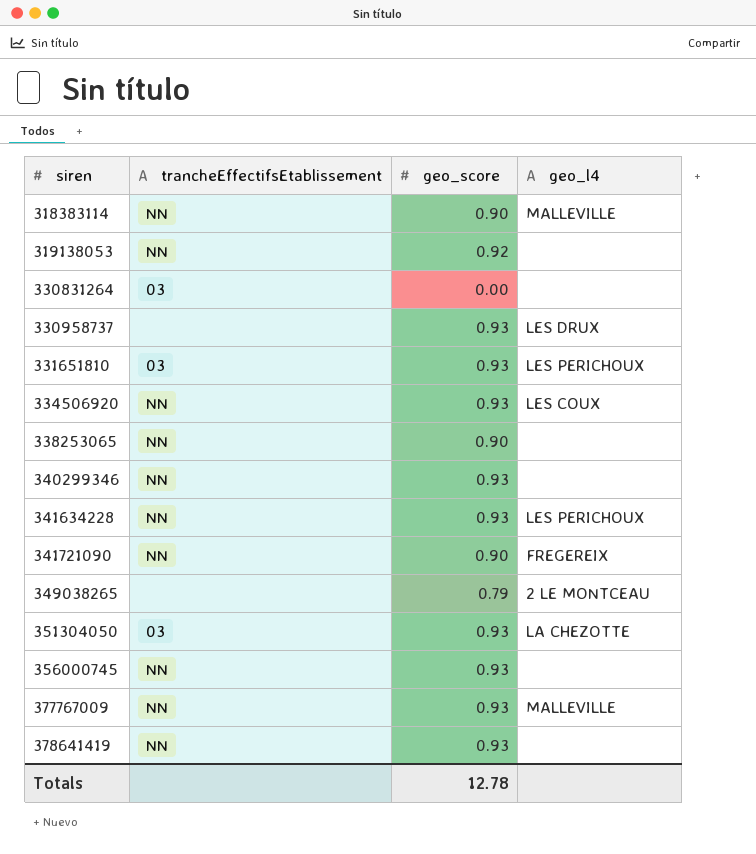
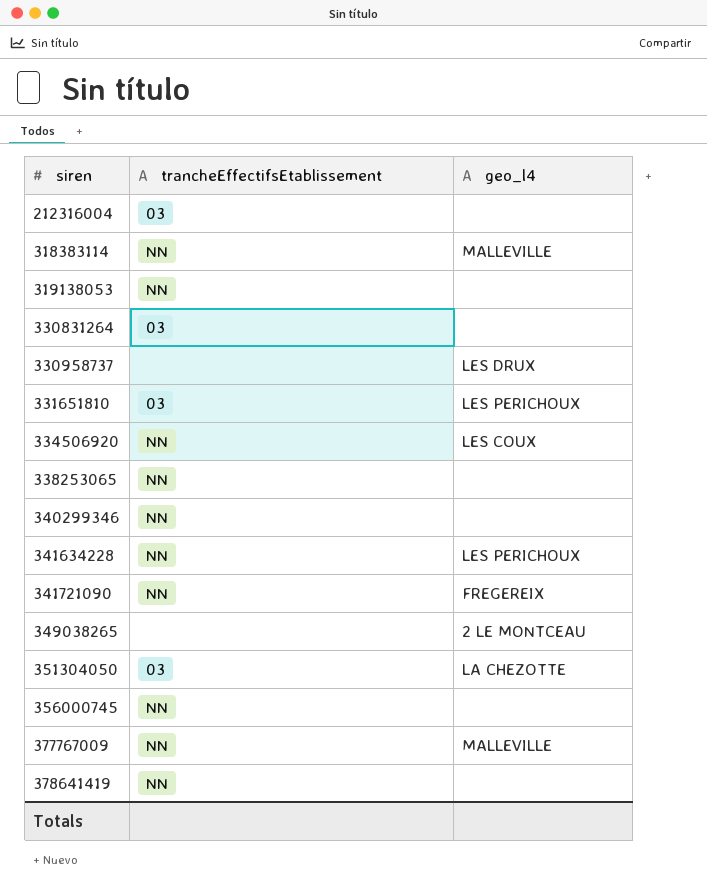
column geo_score | position: 3 -> none
row 212316004: none -> 03 | none

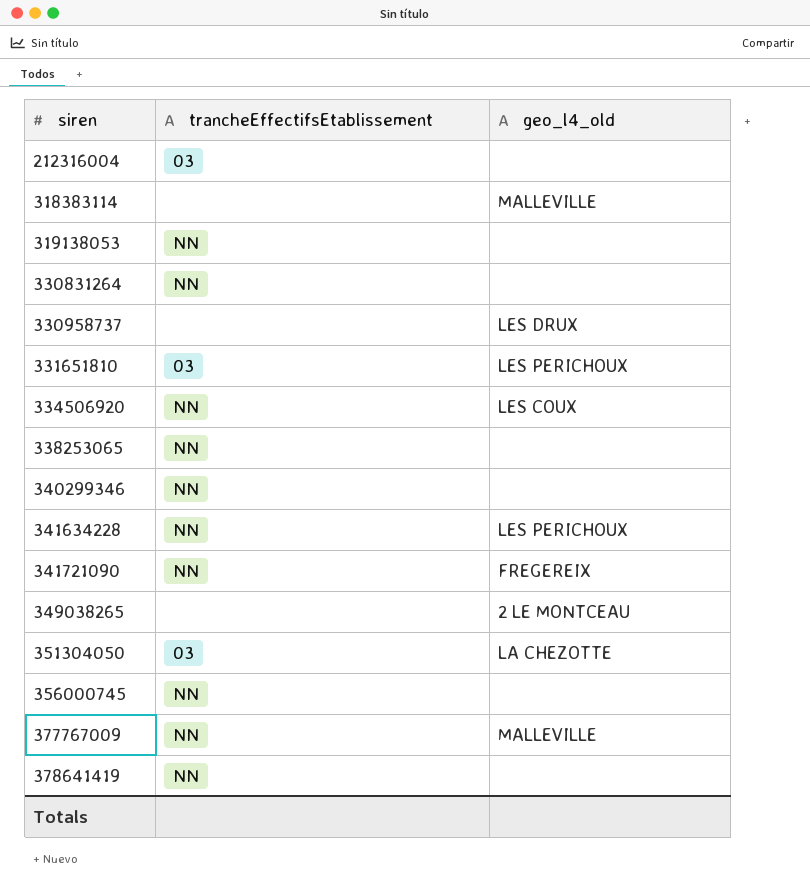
column name: geo_l4 -> geo_l4_old
318383114 | trancheEffectifsEtablissement: NN -> none
330831264 | trancheEffectifsEtablissement: 03 -> NN

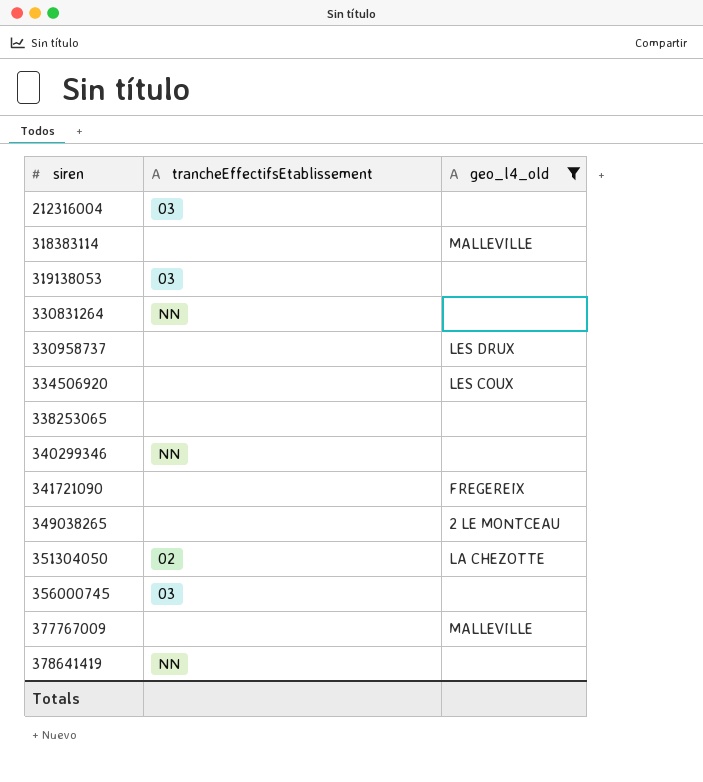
filter: none -> geo_l4_old != LES PERICHOUX
319138053 | trancheEffectifsEtablissement: NN -> 03
334506920 | trancheEffectifsEtablissement: NN -> none
338253065 | trancheEffectifsEtablissement: NN -> none
341721090 | trancheEffectifsEtablissement: NN -> none
351304050 | trancheEffectifsEtablissement: 03 -> 02
356000745 | trancheEffectifsEtablissement: NN -> 03
377767009 | trancheEffectifsEtablissement: NN -> none

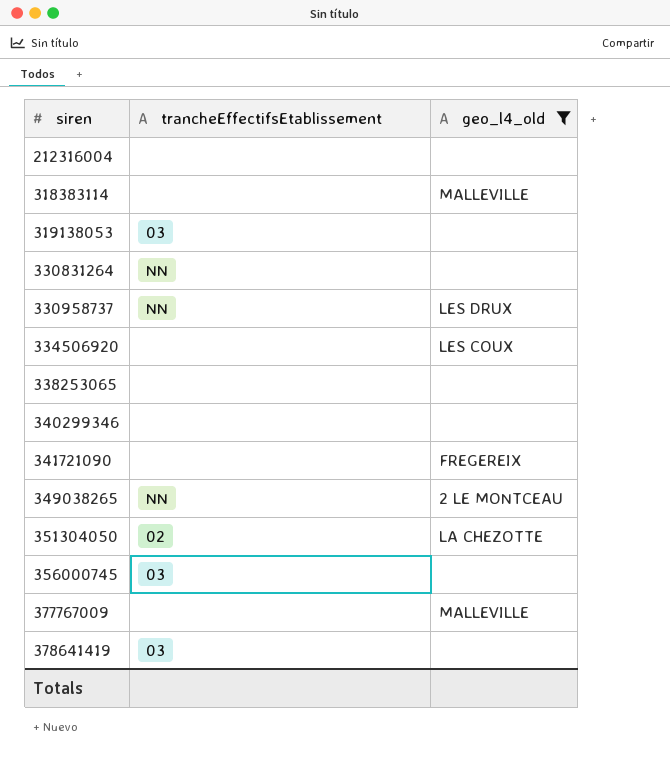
212316004 | trancheEffectifsEtablissement: 03 -> none
330958737 | trancheEffectifsEtablissement: none -> NN
340299346 | trancheEffectifsEtablissement: NN -> none
349038265 | trancheEffectifsEtablissement: none -> NN
378641419 | trancheEffectifsEtablissement: NN -> 03

